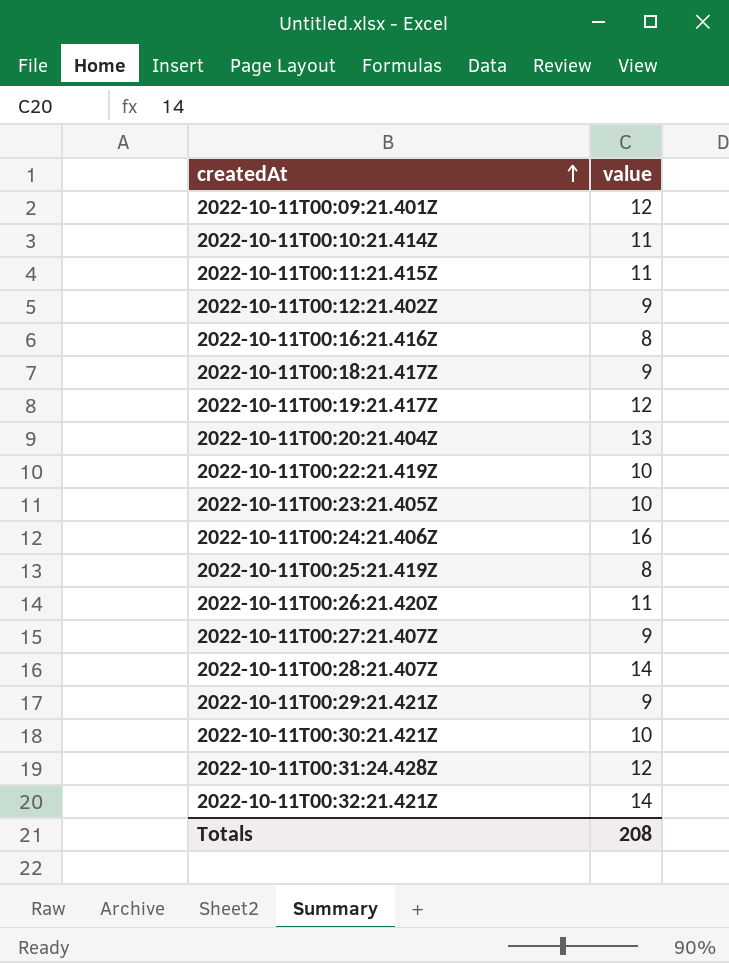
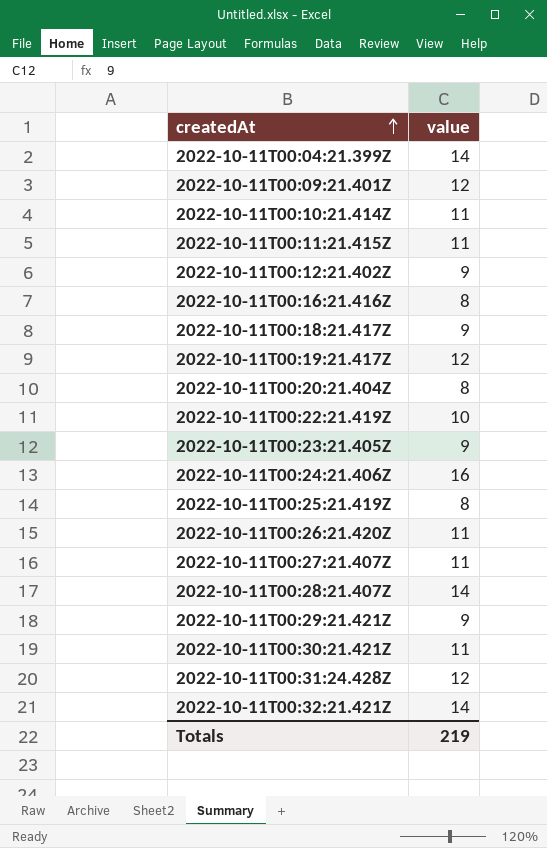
row 2022-10-11T00:04:21.399Z: none -> 14
2022-10-11T00:20:21.404Z | value: 13 -> 8
2022-10-11T00:23:21.405Z | value: 10 -> 9
2022-10-11T00:27:21.407Z | value: 9 -> 11
2022-10-11T00:30:21.421Z | value: 10 -> 11
Totals | value: 208 -> 219

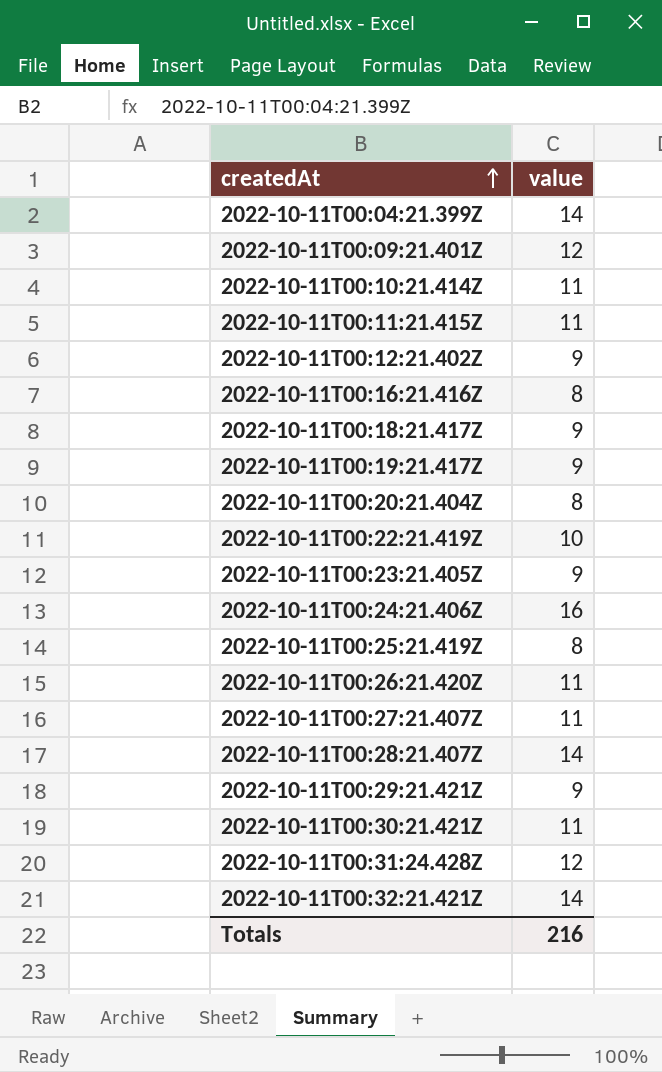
2022-10-11T00:19:21.417Z | value: 12 -> 9
Totals | value: 219 -> 216

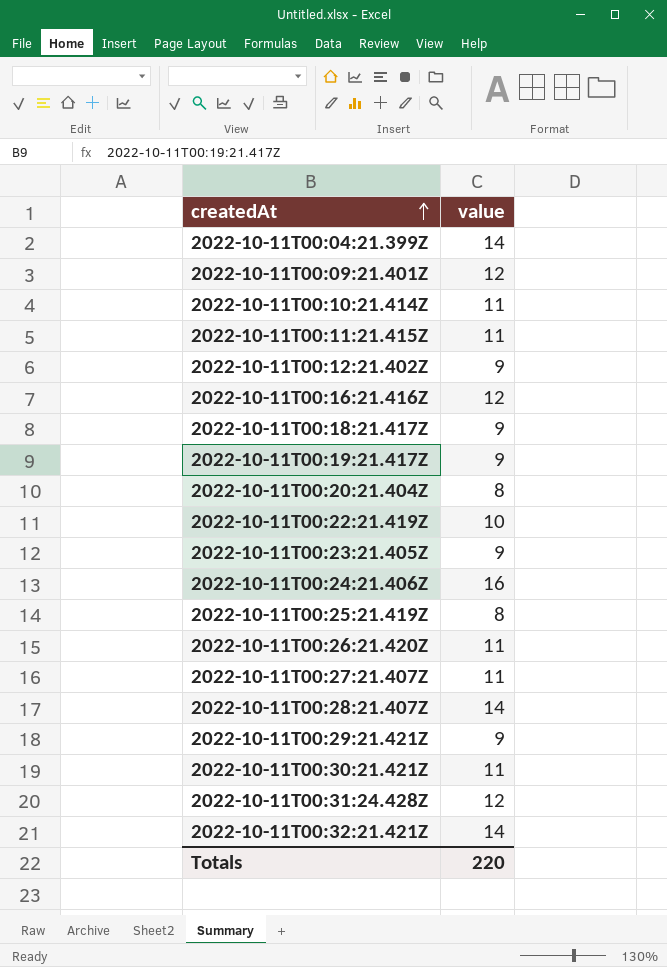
2022-10-11T00:16:21.416Z | value: 8 -> 12
Totals | value: 216 -> 220

